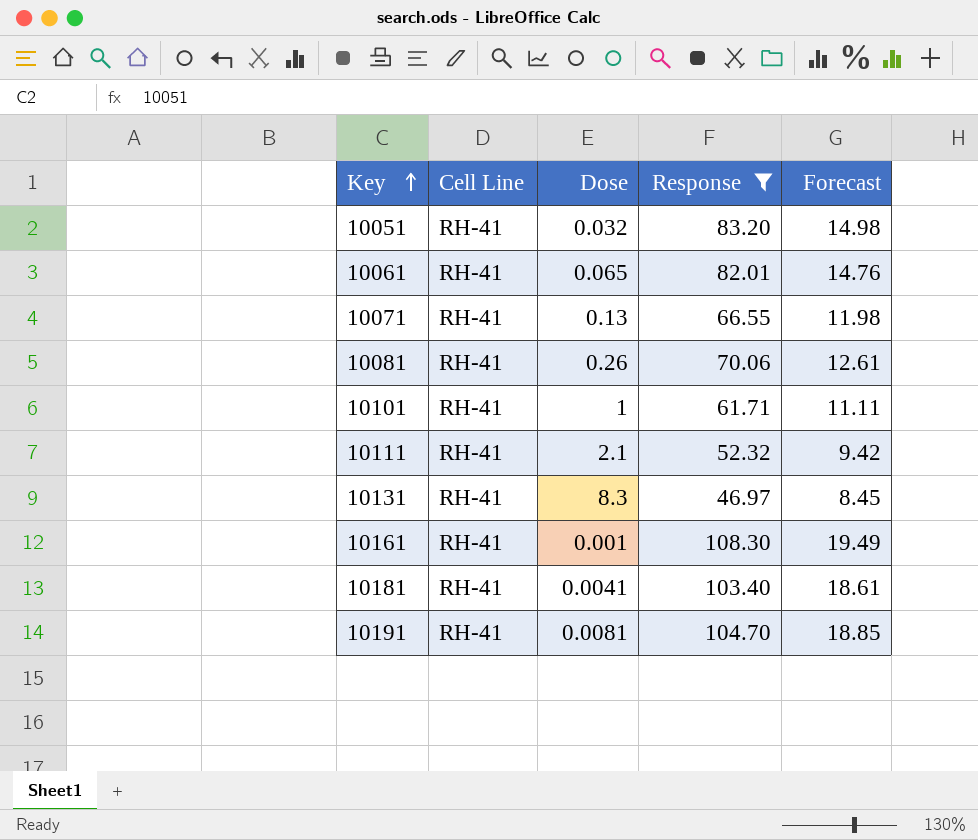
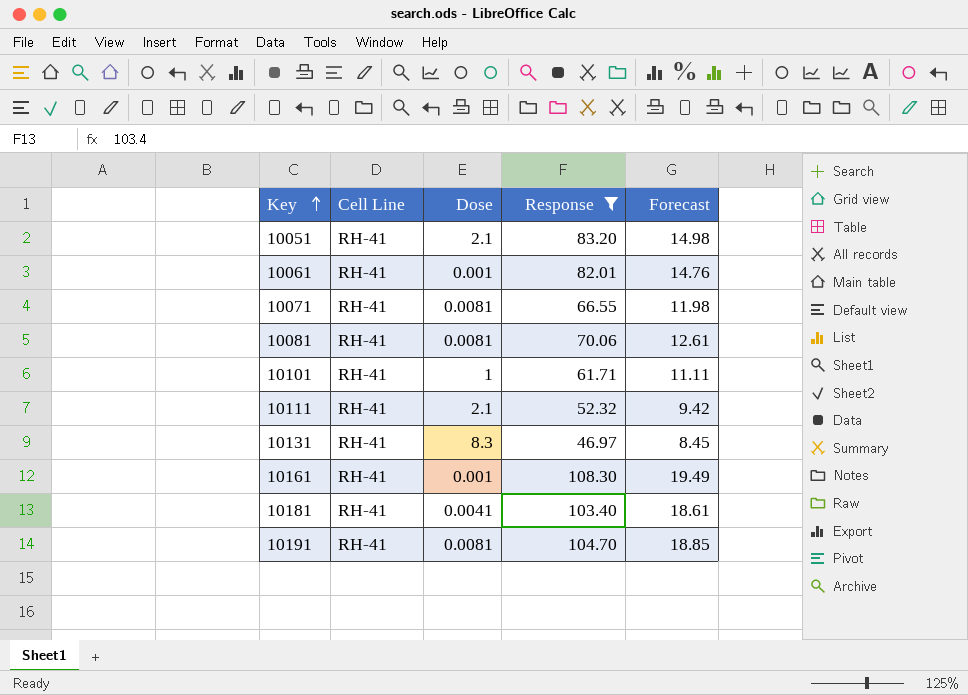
10051 | Dose: 0.032 -> 2.1
10061 | Dose: 0.065 -> 0.001
10071 | Dose: 0.13 -> 0.0081
10081 | Dose: 0.26 -> 0.0081

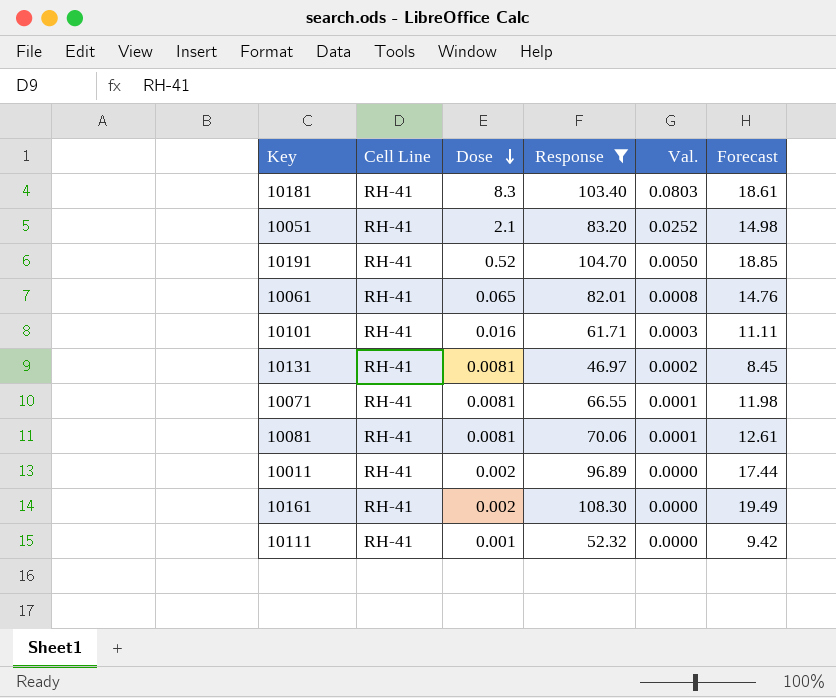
row order: Key ascending -> Dose descending
column Val. | formula: none -> [Dose] / [Response]
10181 | Dose: 0.0041 -> 8.3
10191 | Dose: 0.0081 -> 0.52
10061 | Dose: 0.001 -> 0.065
10101 | Dose: 1 -> 0.016
10131 | Dose: 8.3 -> 0.0081
row 10011: none -> RH-41 | 0.002 | 96.89 | 0.0000 | 17.44
10161 | Dose: 0.001 -> 0.002
10111 | Dose: 2.1 -> 0.001

